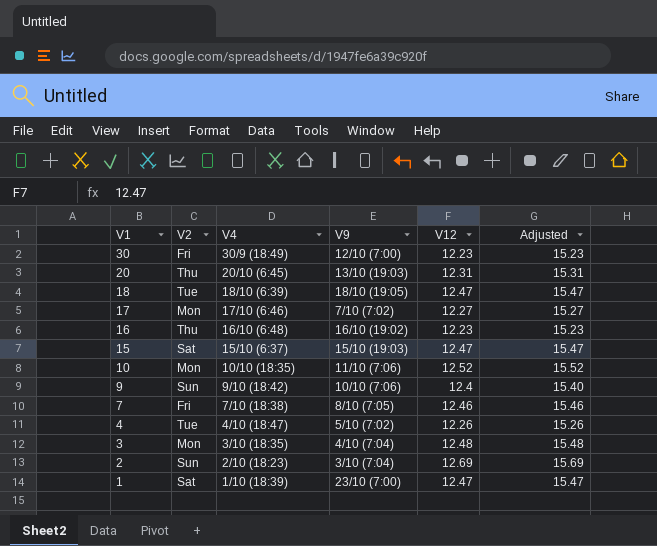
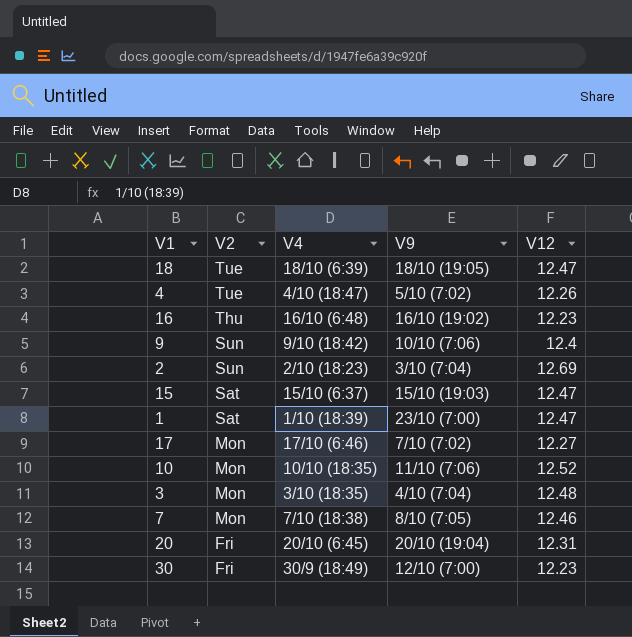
row order: V1 descending -> V2 descending
column Adjusted | formula: [V12] + 3 -> none
7 | V2: Fri -> Mon
20 | V2: Thu -> Fri
20 | V9: 13/10 (19:03) -> 20/10 (19:04)

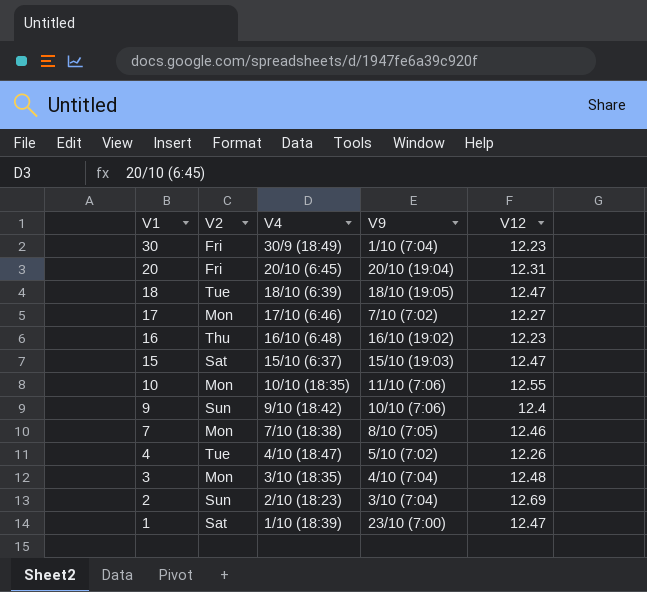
row order: V2 descending -> V1 descending
30 | V9: 12/10 (7:00) -> 1/10 (7:04)
10 | V12: 12.52 -> 12.55

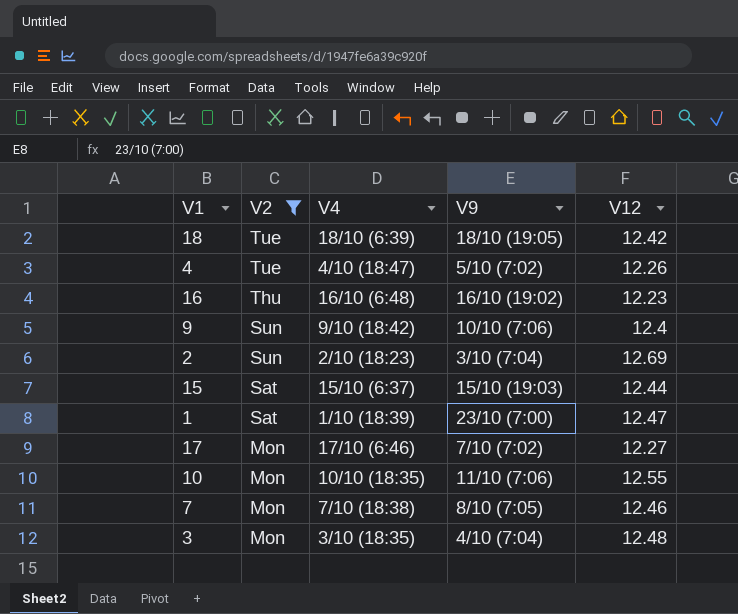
filter: none -> V2 != Fri
row order: V1 descending -> V2 descending
18 | V12: 12.47 -> 12.42
15 | V12: 12.47 -> 12.44

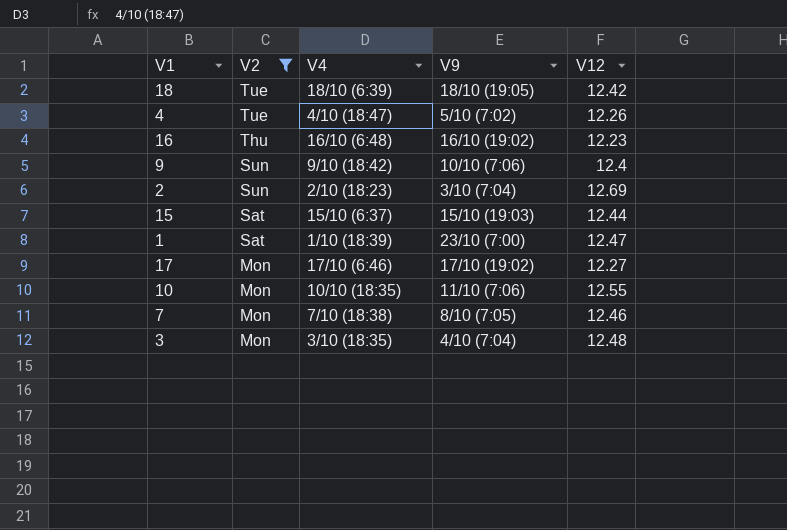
17 | V9: 7/10 (7:02) -> 17/10 (19:02)

